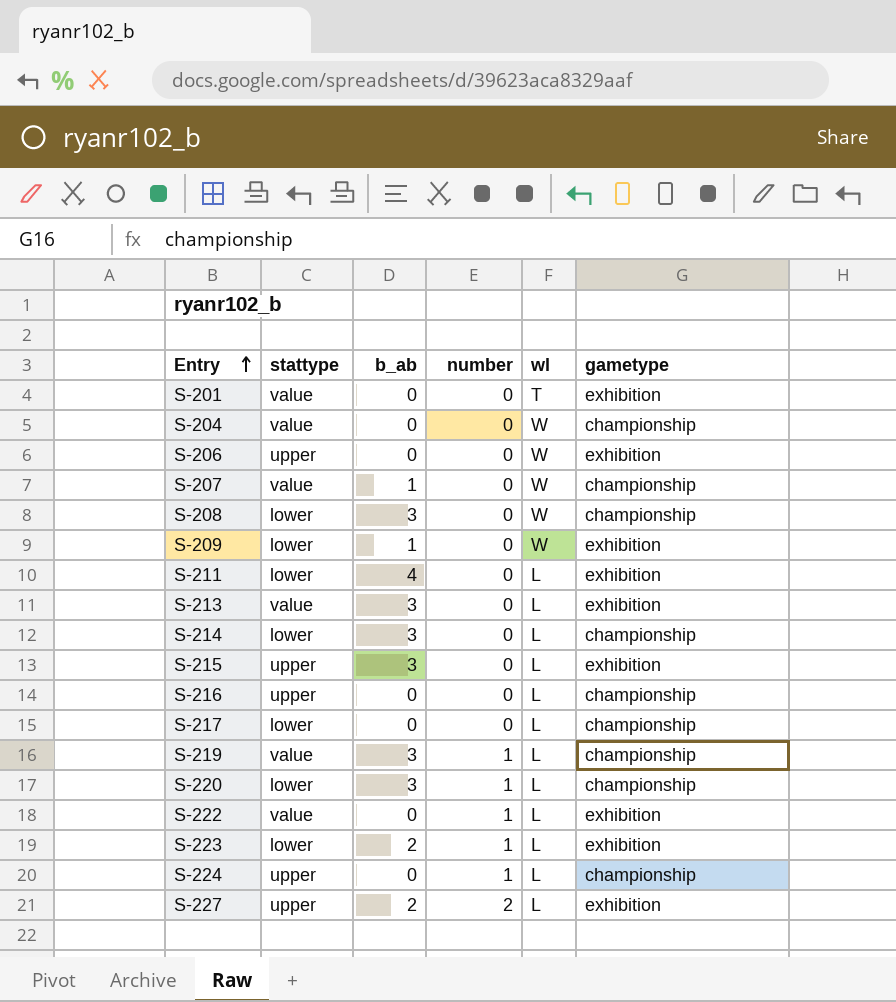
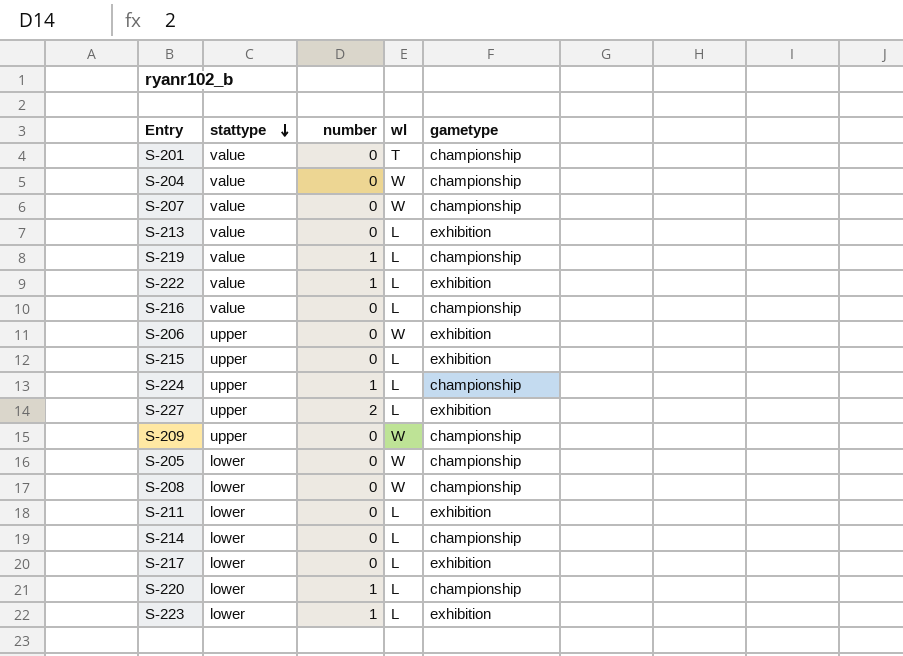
row order: Entry ascending -> stattype descending
column b_ab | position: 3 -> none
S-201 | gametype: exhibition -> championship
S-216 | stattype: upper -> value
S-209 | stattype: lower -> upper
S-209 | gametype: exhibition -> championship
row S-205: none -> lower | 0 | W | championship
S-217 | gametype: championship -> exhibition

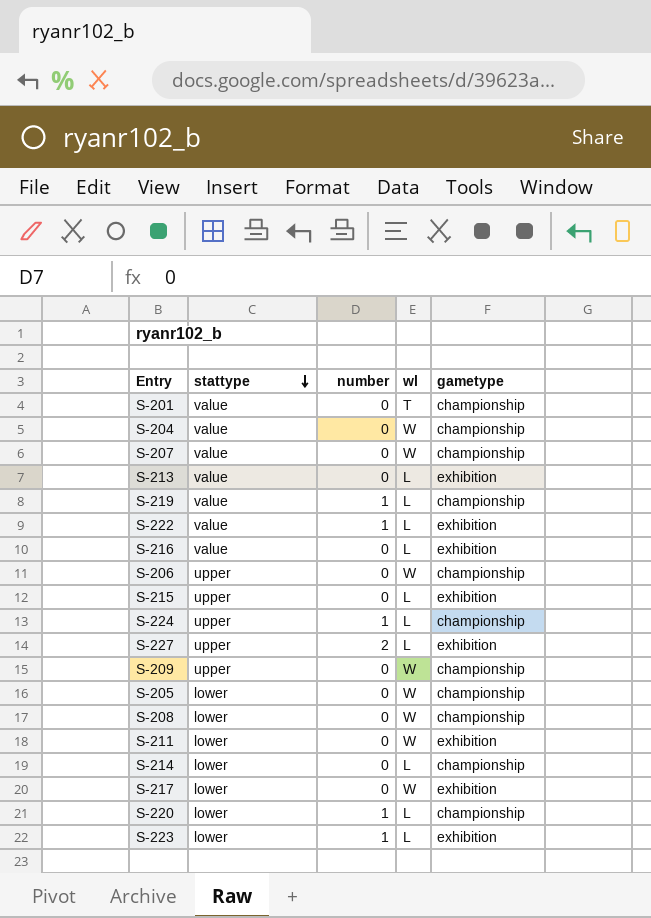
S-216 | gametype: championship -> exhibition
S-206 | gametype: exhibition -> championship
S-211 | wl: L -> W
S-217 | wl: L -> W

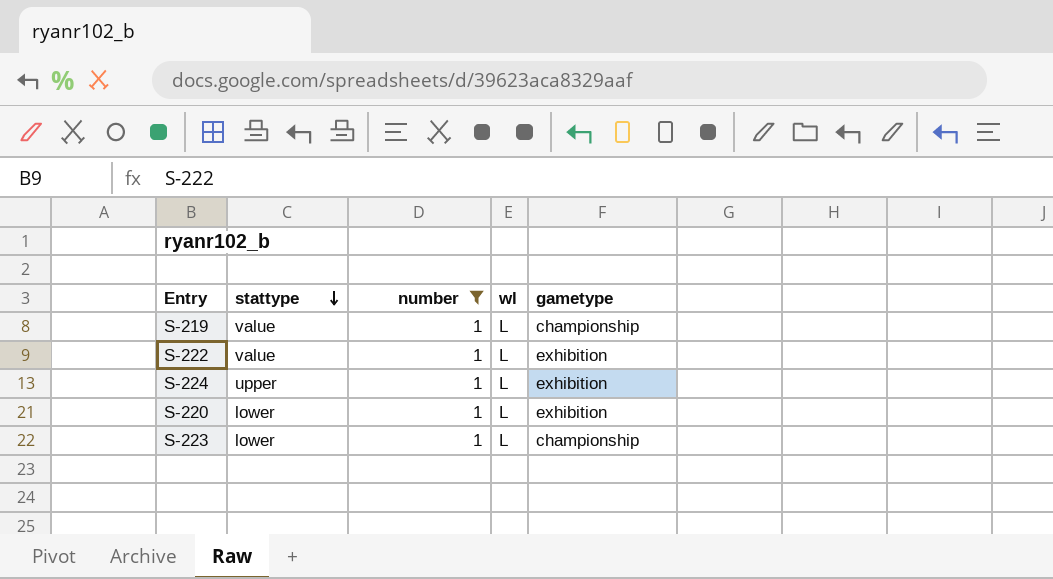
filter: none -> number = 1
S-224 | gametype: championship -> exhibition
S-220 | gametype: championship -> exhibition
S-223 | gametype: exhibition -> championship

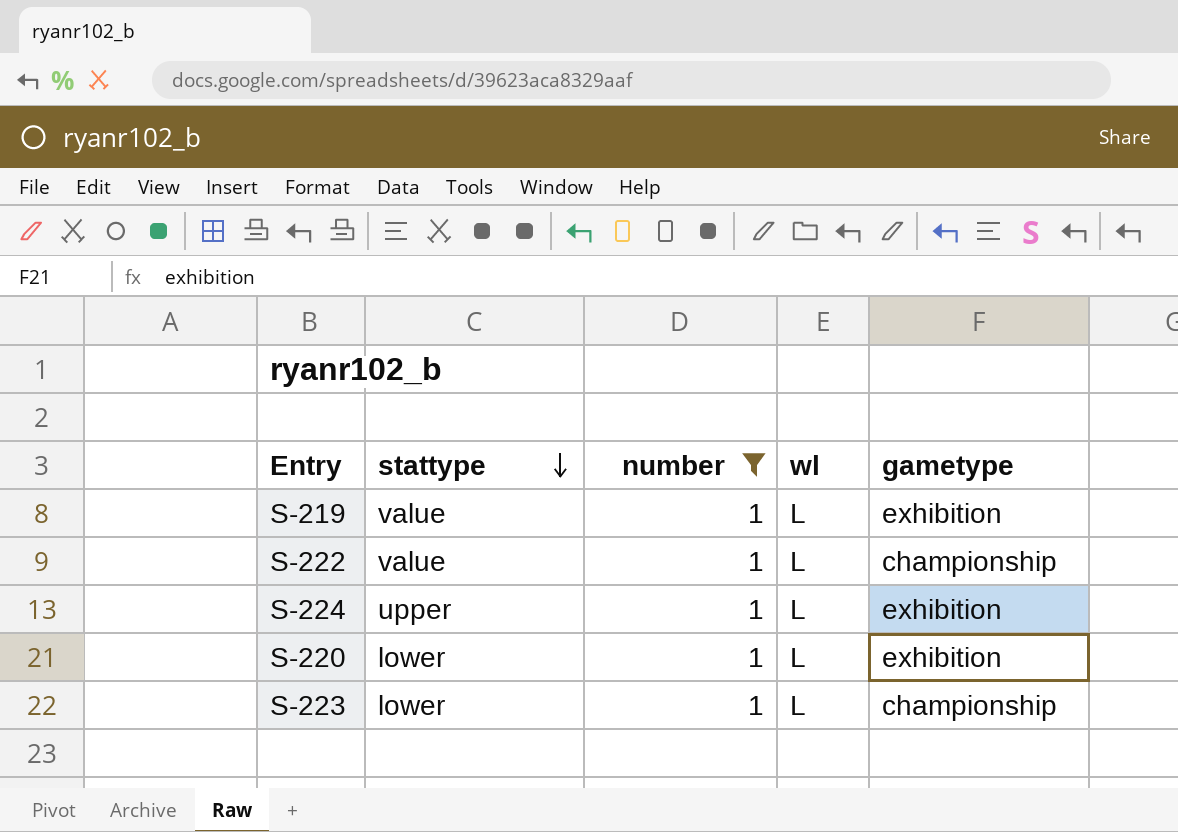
S-219 | gametype: championship -> exhibition
S-222 | gametype: exhibition -> championship

